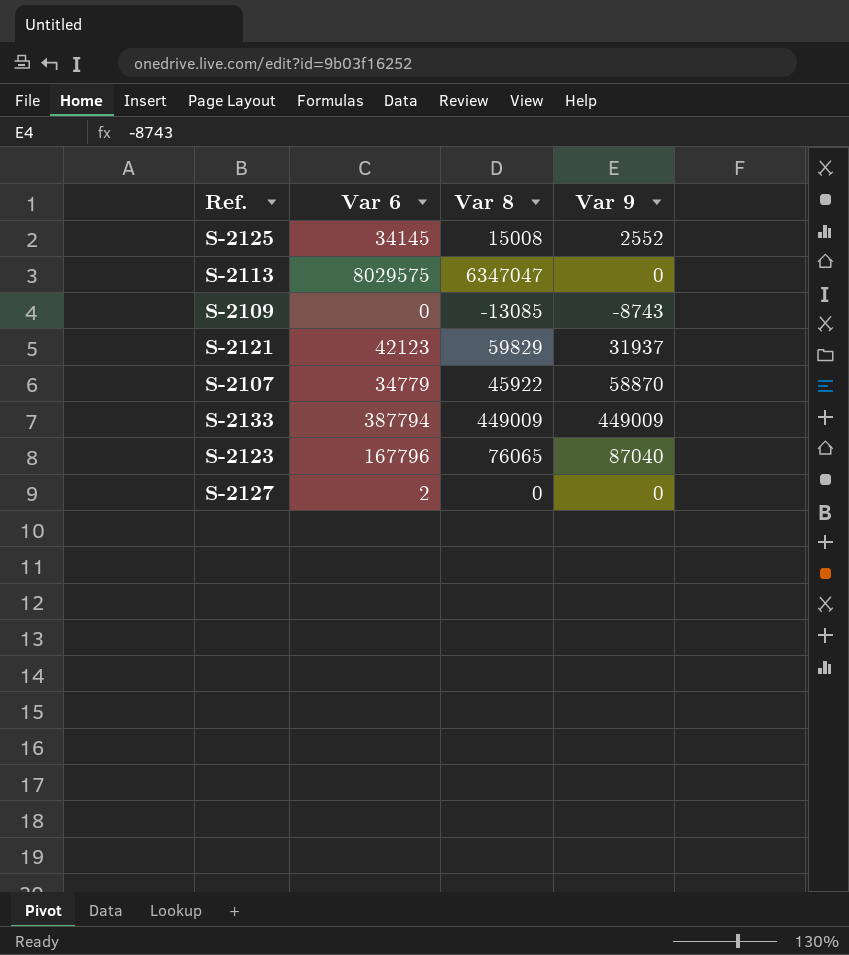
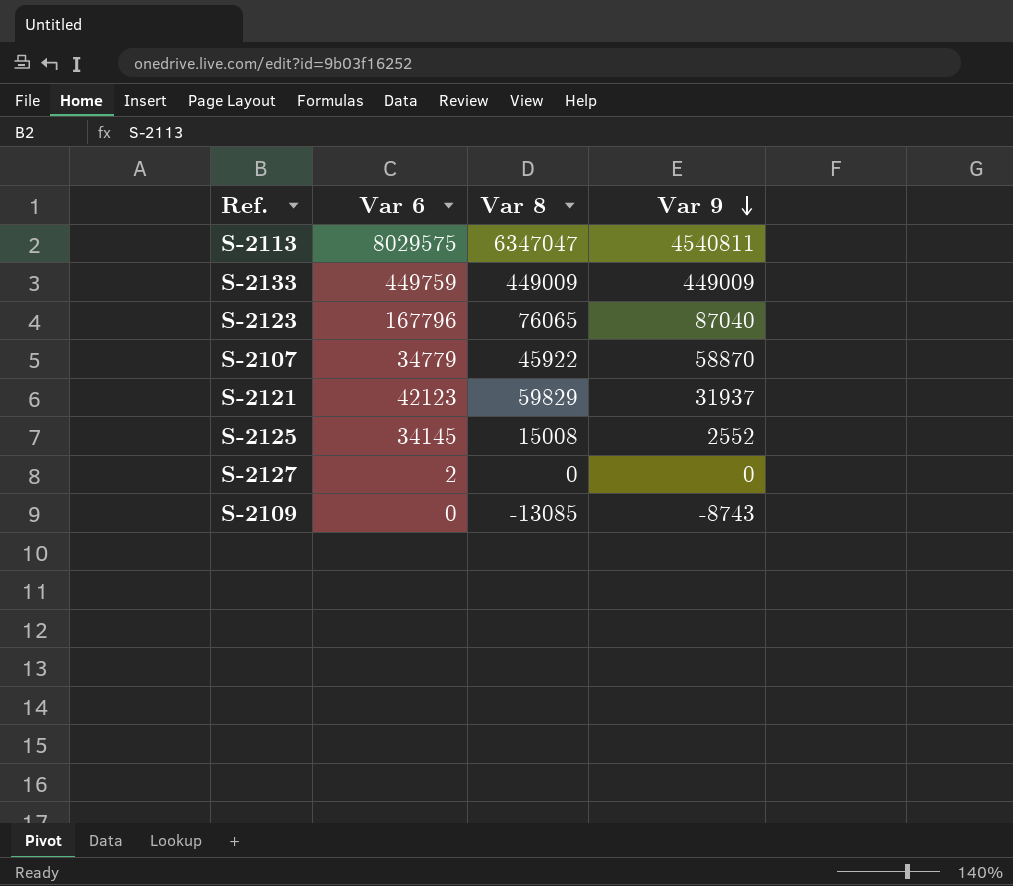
row order: none -> Var 9 descending
S-2113 | Var 9: 0 -> 4540811
S-2133 | Var 6: 387794 -> 449759

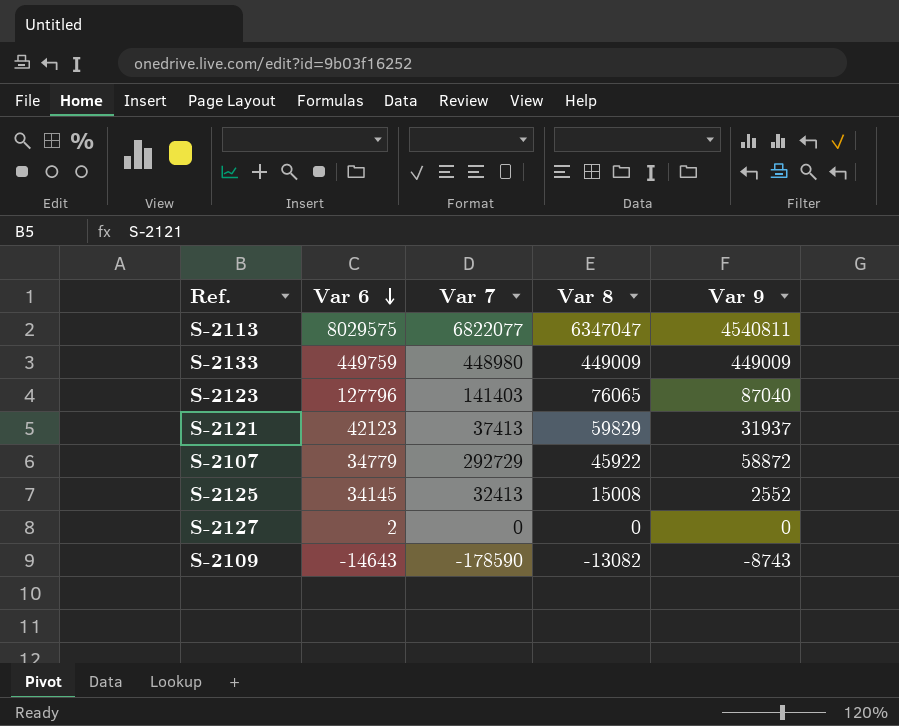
row order: Var 9 descending -> Var 6 descending
column Var 7 | position: none -> 3
S-2123 | Var 6: 167796 -> 127796
S-2107 | Var 9: 58870 -> 58872
S-2109 | Var 6: 0 -> -14643
S-2109 | Var 8: -13085 -> -13082

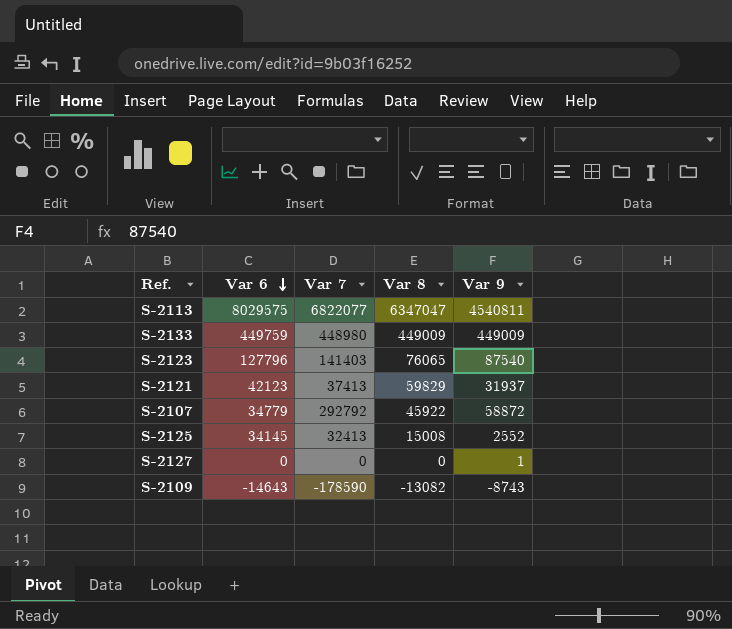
S-2123 | Var 9: 87040 -> 87540
S-2107 | Var 7: 292729 -> 292792
S-2127 | Var 6: 2 -> 0
S-2127 | Var 9: 0 -> 1

